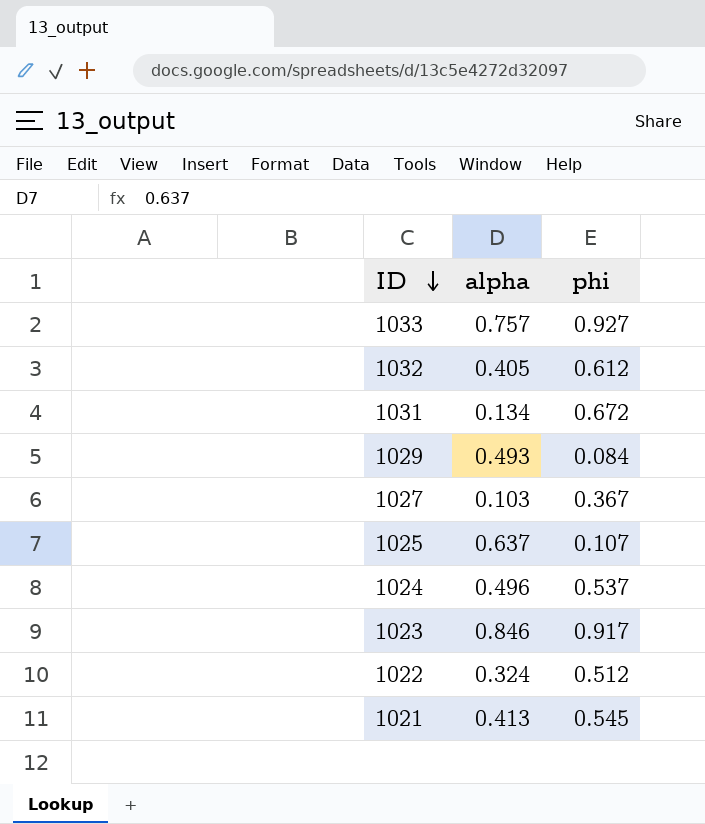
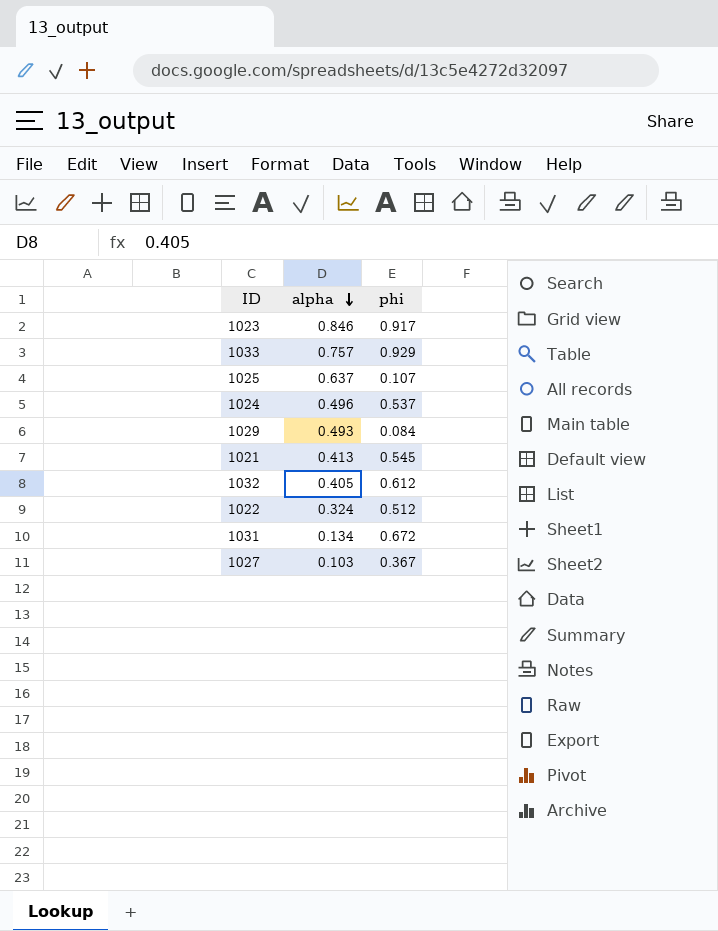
row order: ID descending -> alpha descending
1033 | phi: 0.927 -> 0.929

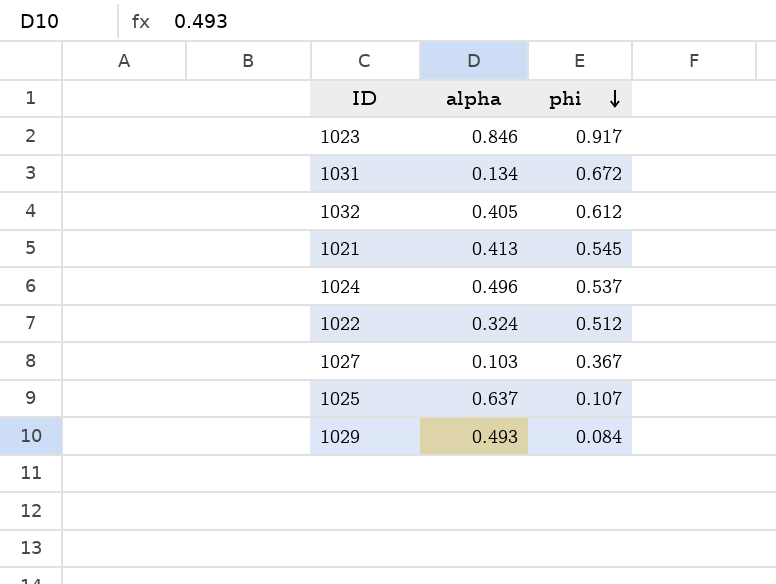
row order: alpha descending -> phi descending
row 1033: 0.757 | 0.929 -> none

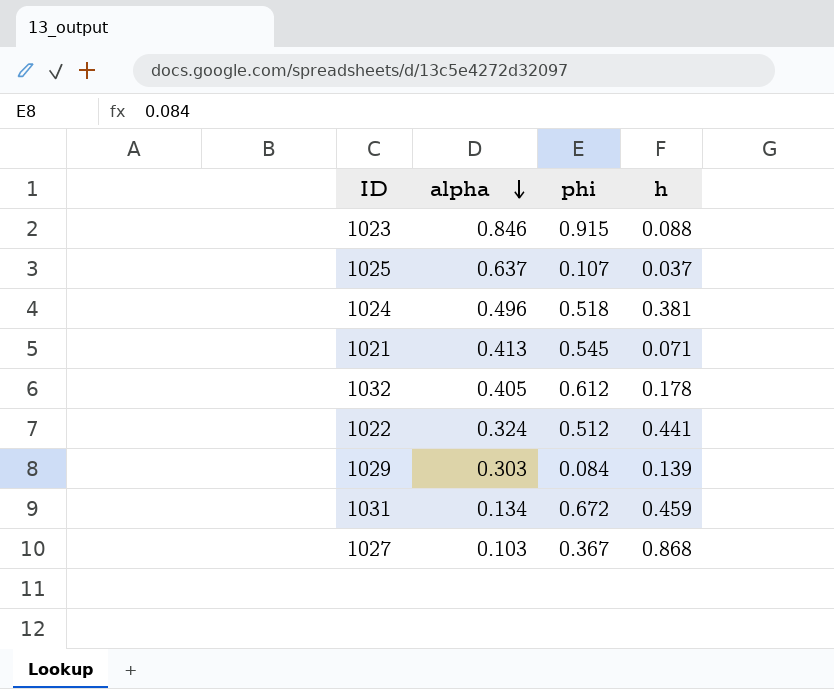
row order: phi descending -> alpha descending
column h | position: none -> 4
1023 | phi: 0.917 -> 0.915
1024 | phi: 0.537 -> 0.518
1029 | alpha: 0.493 -> 0.303

